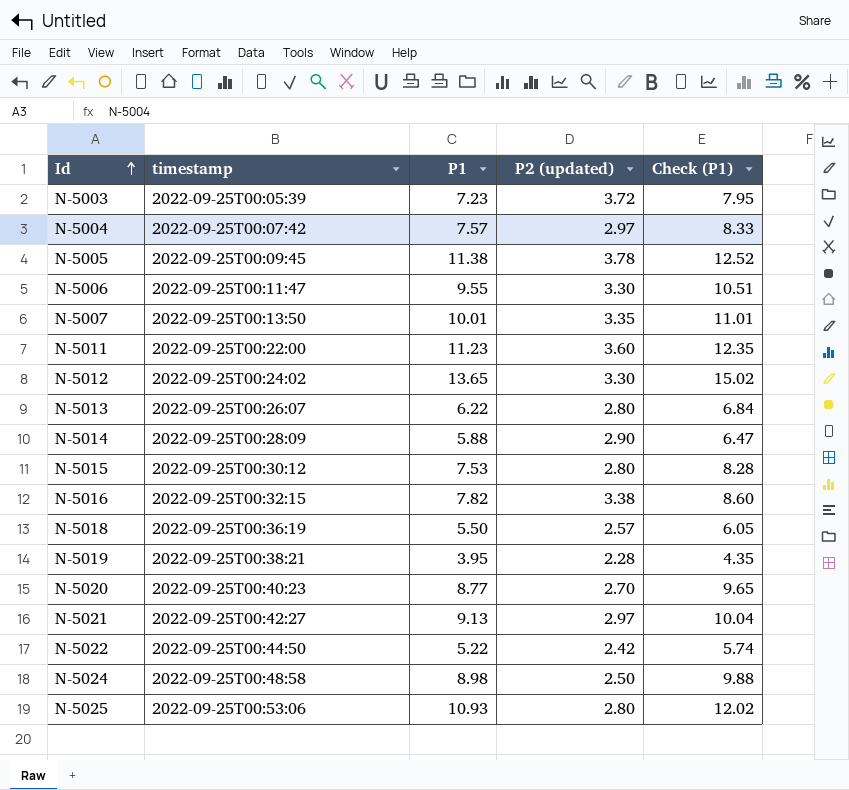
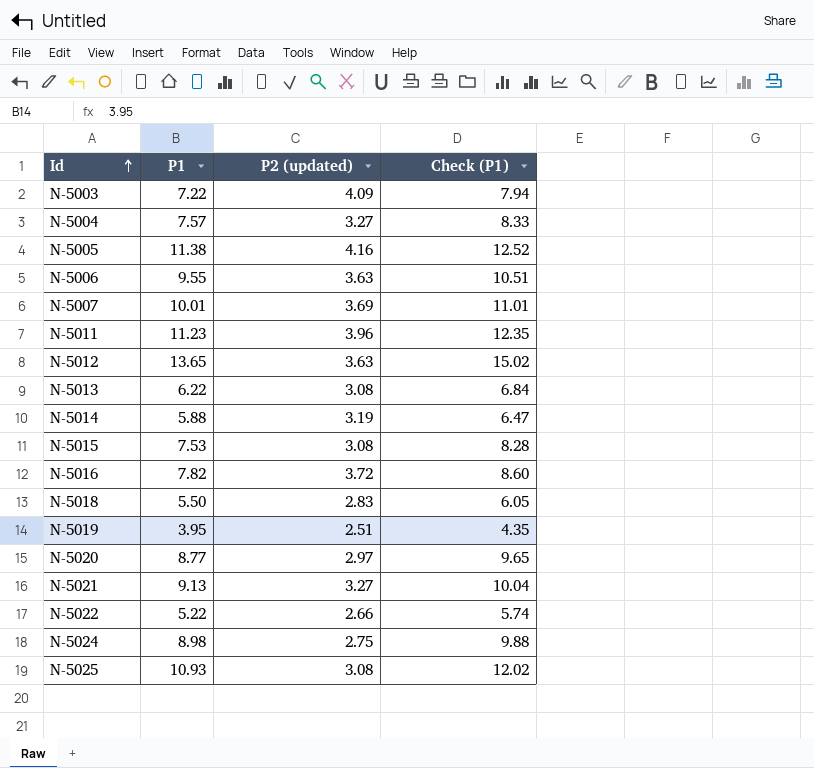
column timestamp | position: 2 -> none
N-5003 | P1: 7.23 -> 7.22
N-5003 | P2 (updated): 3.72 -> 4.09
N-5003 | Check (P1): 7.95 -> 7.94
N-5004 | P2 (updated): 2.97 -> 3.27
N-5005 | P2 (updated): 3.78 -> 4.16
N-5006 | P2 (updated): 3.30 -> 3.63
N-5007 | P2 (updated): 3.35 -> 3.69
N-5011 | P2 (updated): 3.60 -> 3.96
N-5012 | P2 (updated): 3.30 -> 3.63
N-5013 | P2 (updated): 2.80 -> 3.08
N-5014 | P2 (updated): 2.90 -> 3.19
N-5015 | P2 (updated): 2.80 -> 3.08
N-5016 | P2 (updated): 3.38 -> 3.72
N-5018 | P2 (updated): 2.57 -> 2.83
N-5019 | P2 (updated): 2.28 -> 2.51
N-5020 | P2 (updated): 2.70 -> 2.97
N-5021 | P2 (updated): 2.97 -> 3.27
N-5022 | P2 (updated): 2.42 -> 2.66
N-5024 | P2 (updated): 2.50 -> 2.75
N-5025 | P2 (updated): 2.80 -> 3.08

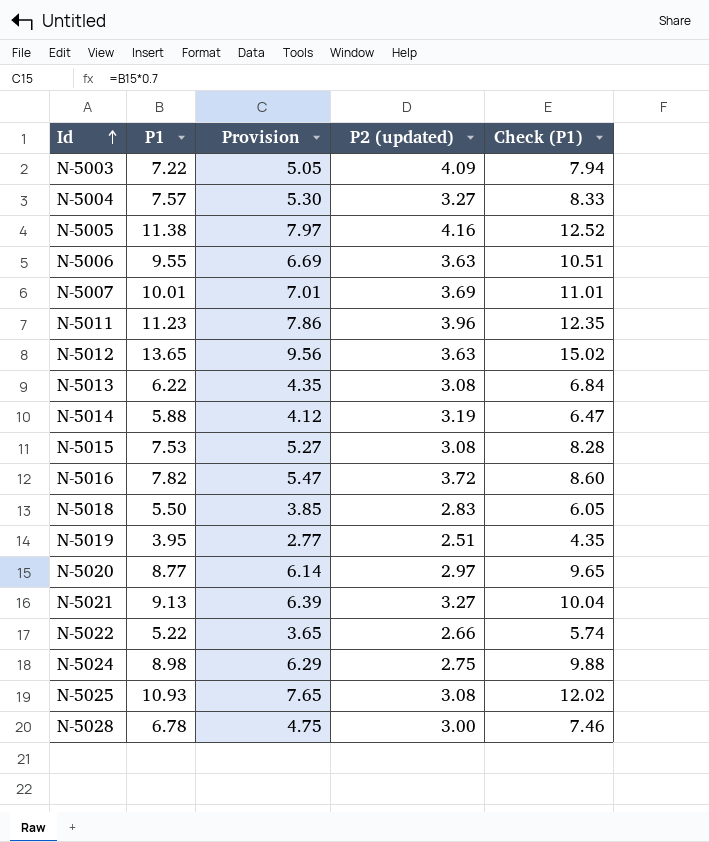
column Provision | formula: none -> [P1] * 0.7
row N-5028: none -> 6.78 | 4.75 | 3.00 | 7.46

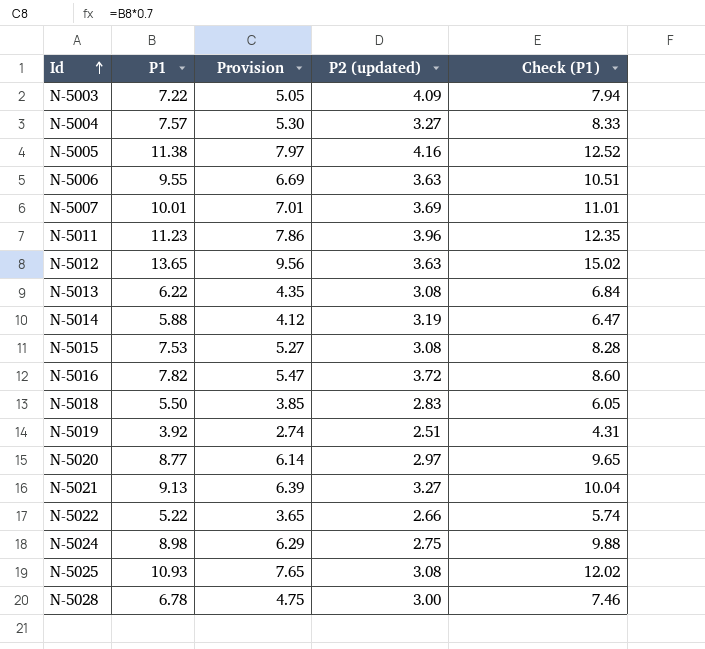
N-5019 | P1: 3.95 -> 3.92
N-5019 | Provision: 2.77 -> 2.74
N-5019 | Check (P1): 4.35 -> 4.31

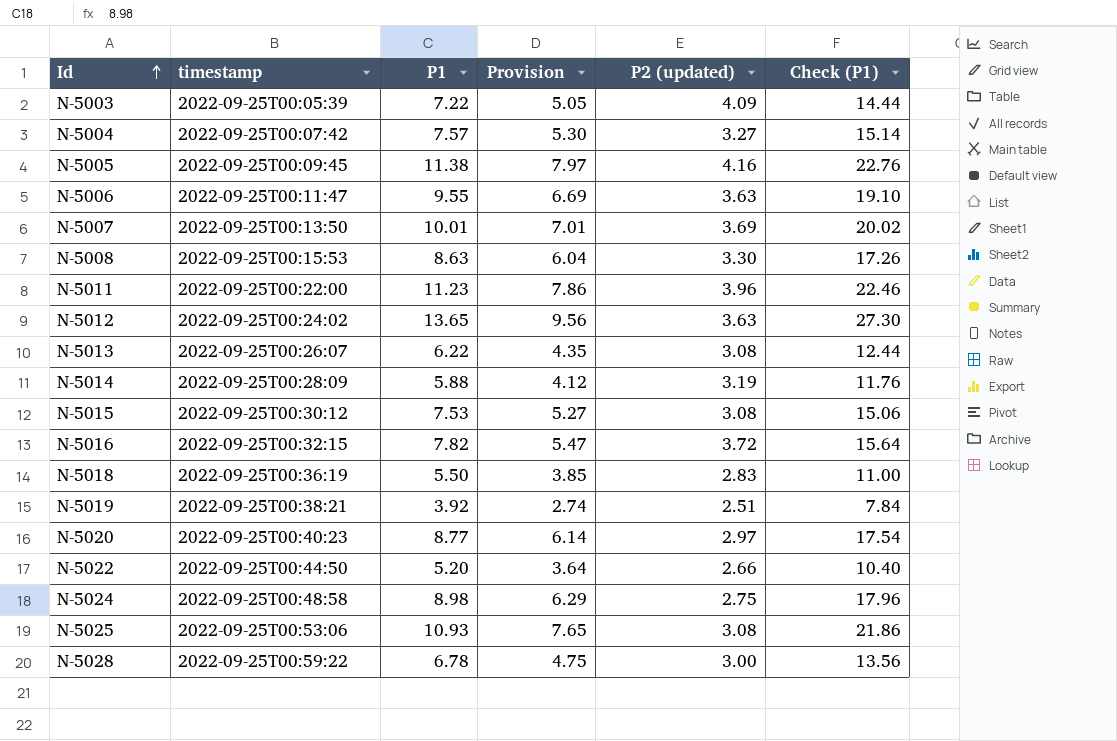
column timestamp | position: none -> 2
column Check (P1) | formula: [P1] * 1.1 -> [P1] * 2
row N-5021: 9.13 | 6.39 | 3.27 | 10.04 -> none
row N-5008: none -> 2022-09-25T00:15:53 | 8.63 | 6.04 | 3.30 | 17.26
N-5022 | P1: 5.22 -> 5.20
N-5022 | Provision: 3.65 -> 3.64

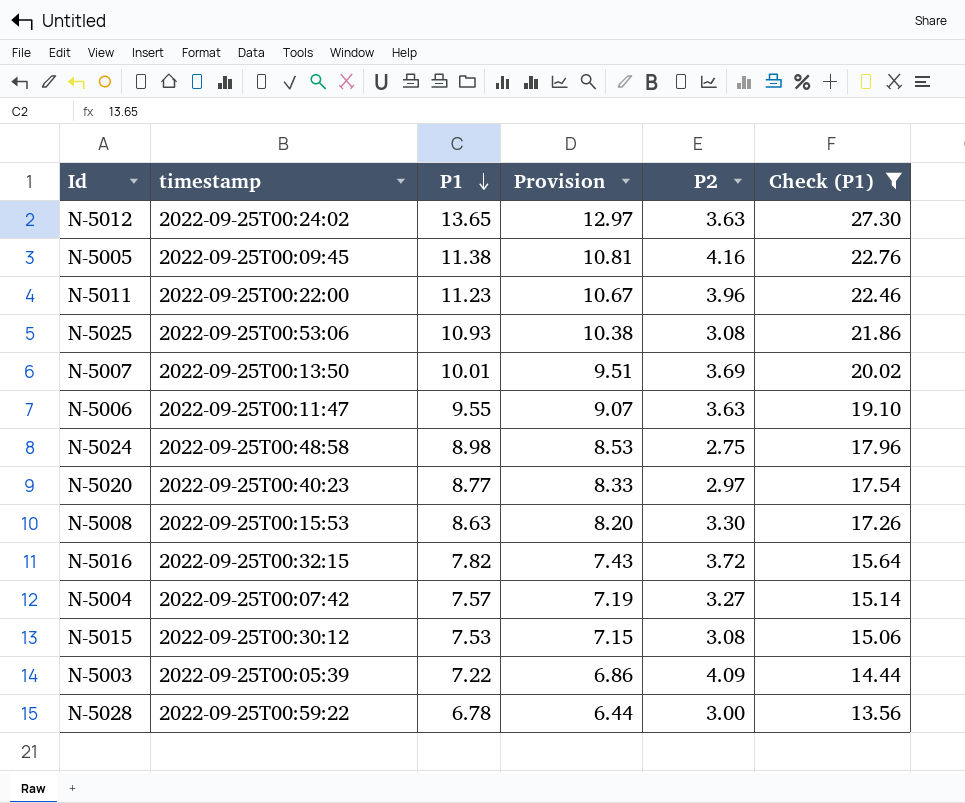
filter: none -> Check (P1) >= 13.56
row order: Id ascending -> P1 descending
column Provision | formula: [P1] * 0.7 -> [P1] * 0.95
column name: P2 (updated) -> P2

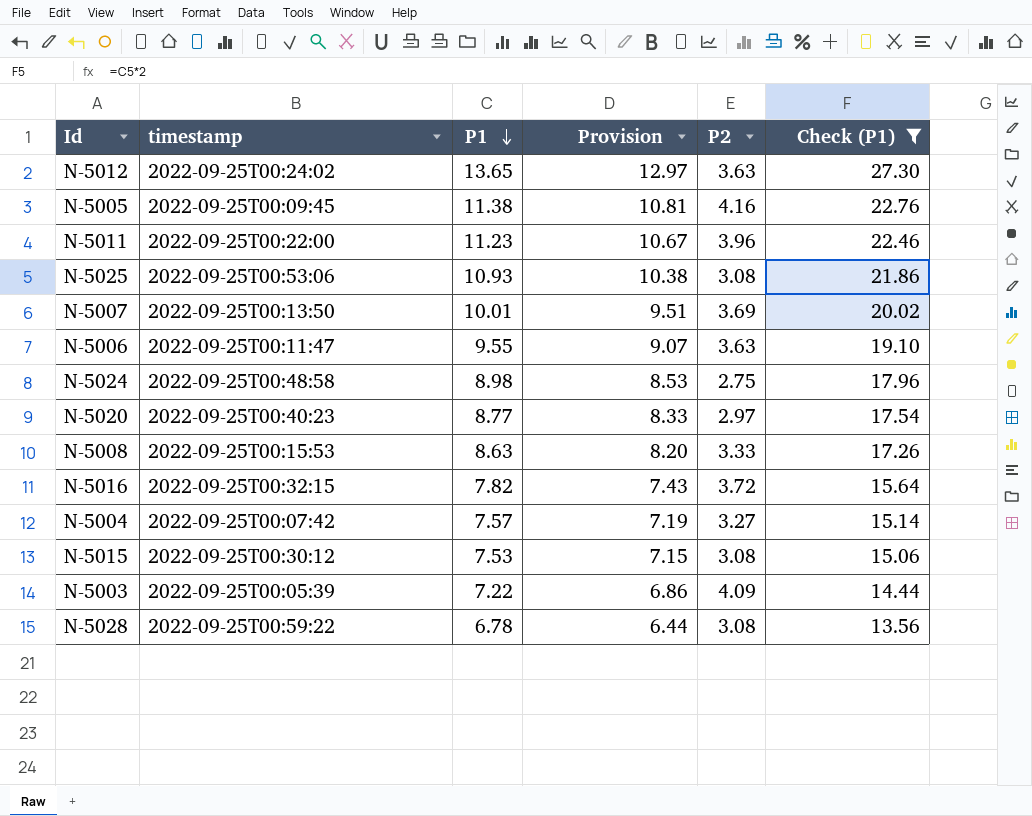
N-5008 | P2: 3.30 -> 3.33
N-5028 | P2: 3.00 -> 3.08

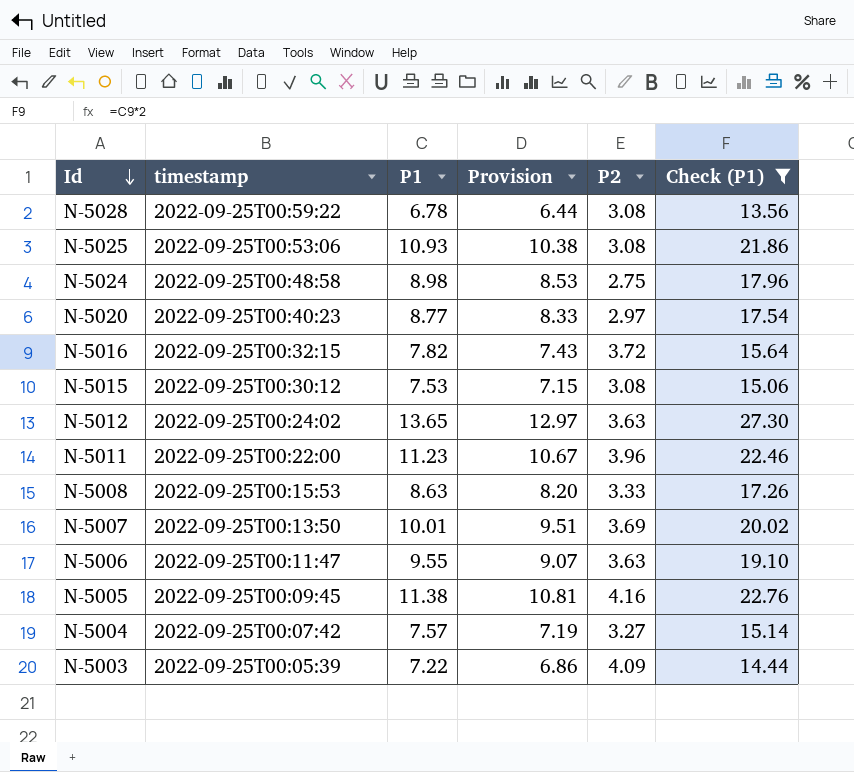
row order: P1 descending -> Id descending

